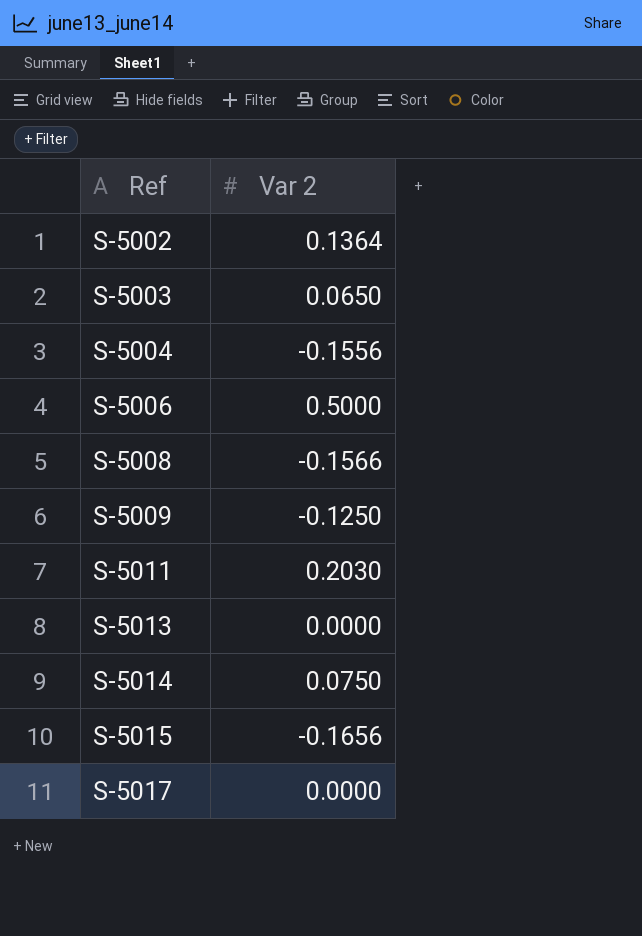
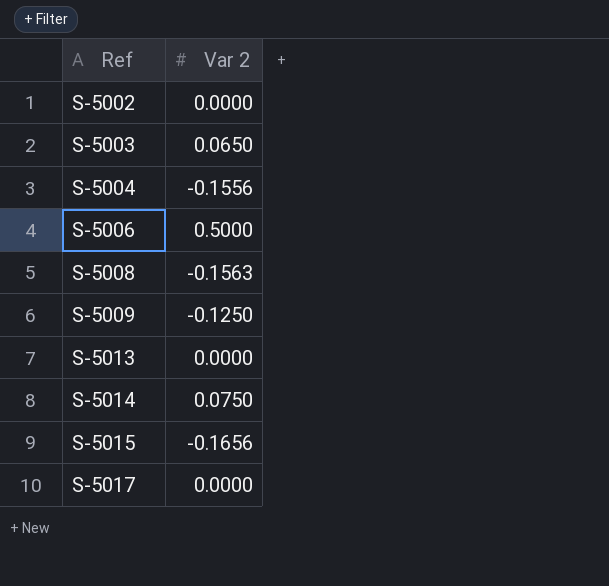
row S-5011: 0.2030 -> none
S-5002 | Var 2: 0.1364 -> 0.0000
S-5008 | Var 2: -0.1566 -> -0.1563

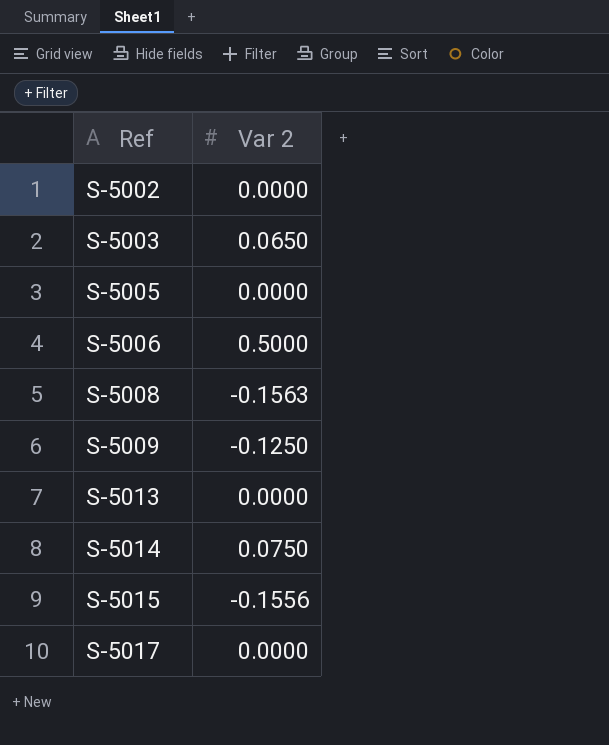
row S-5004: -0.1556 -> none
row S-5005: none -> 0.0000
S-5015 | Var 2: -0.1656 -> -0.1556

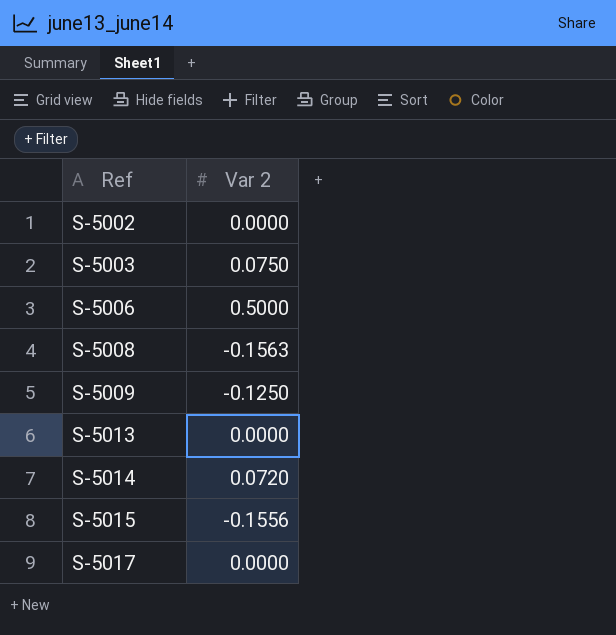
row S-5005: 0.0000 -> none
S-5003 | Var 2: 0.0650 -> 0.0750
S-5014 | Var 2: 0.0750 -> 0.0720

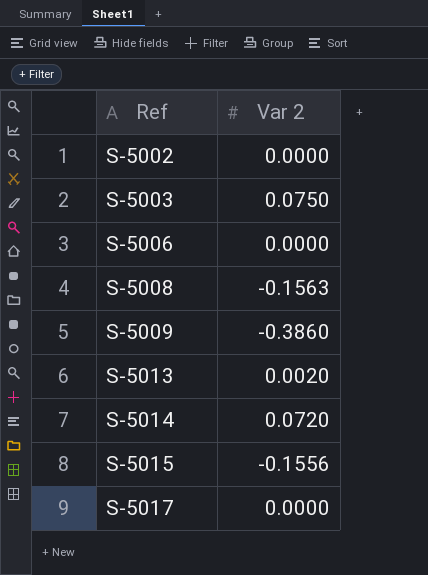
S-5006 | Var 2: 0.5000 -> 0.0000
S-5009 | Var 2: -0.1250 -> -0.3860
S-5013 | Var 2: 0.0000 -> 0.0020

